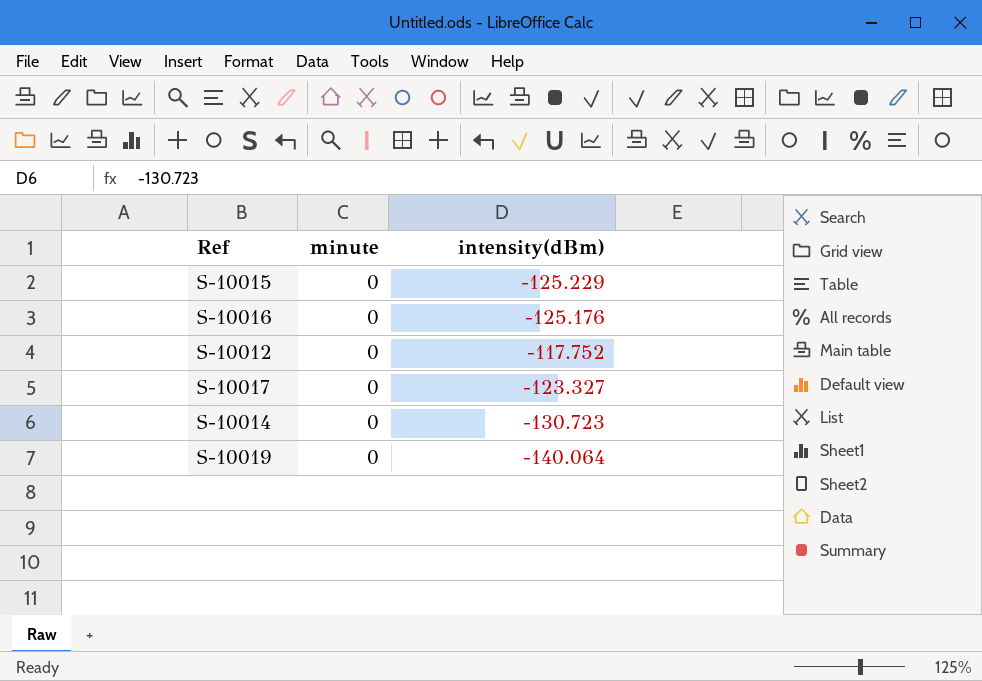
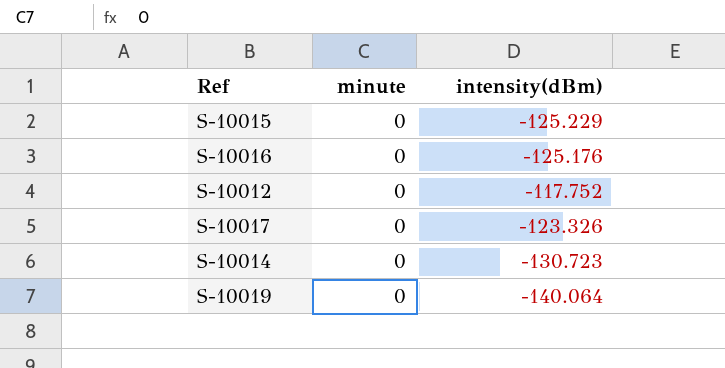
S-10017 | intensity(dBm): -123.327 -> -123.326

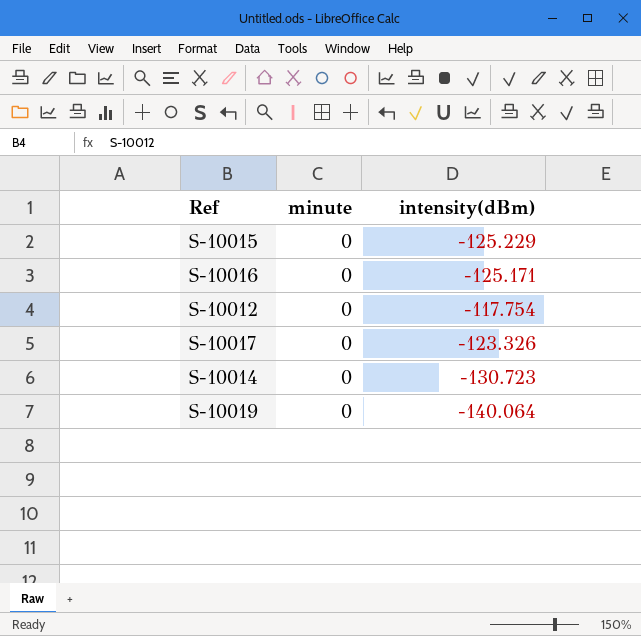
S-10016 | intensity(dBm): -125.176 -> -125.171
S-10012 | intensity(dBm): -117.752 -> -117.754

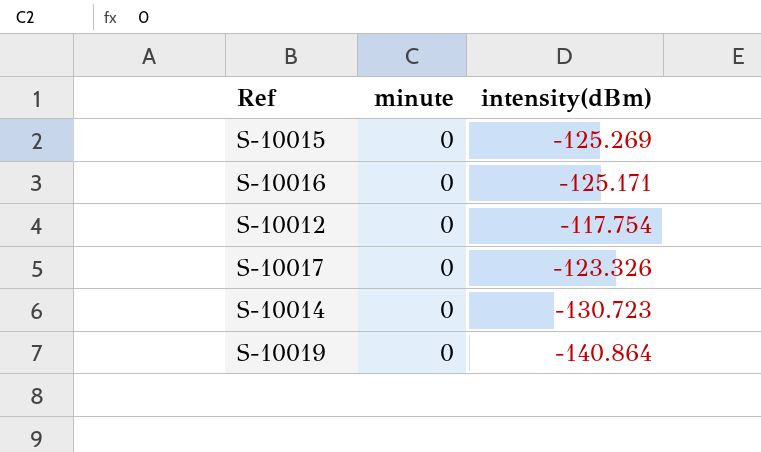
S-10015 | intensity(dBm): -125.229 -> -125.269
S-10019 | intensity(dBm): -140.064 -> -140.864

